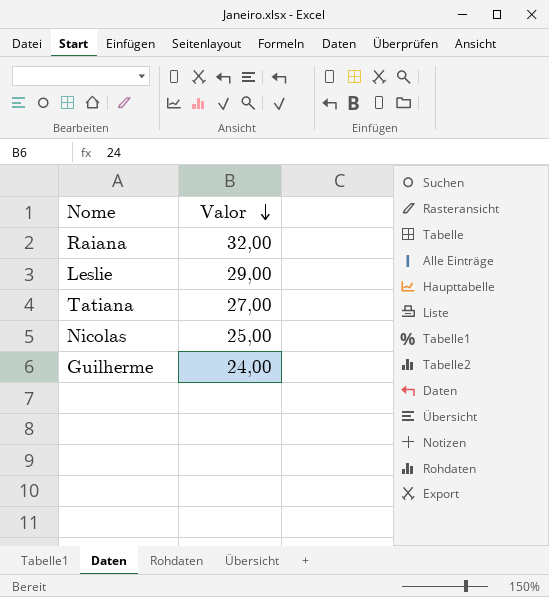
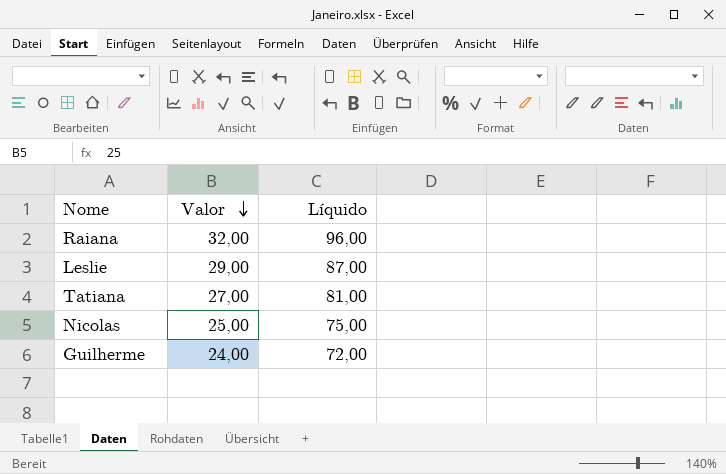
column Líquido | formula: none -> [Valor] * 3

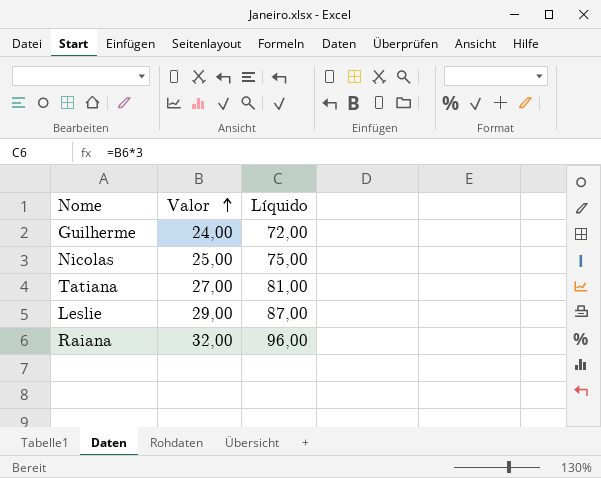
row order: Valor descending -> Valor ascending

